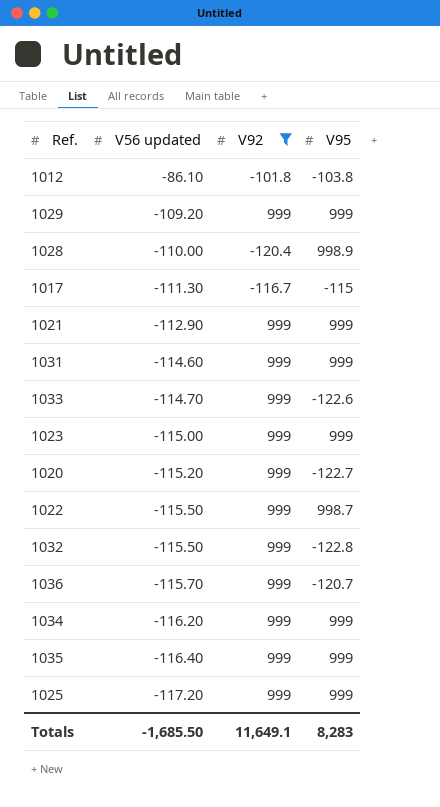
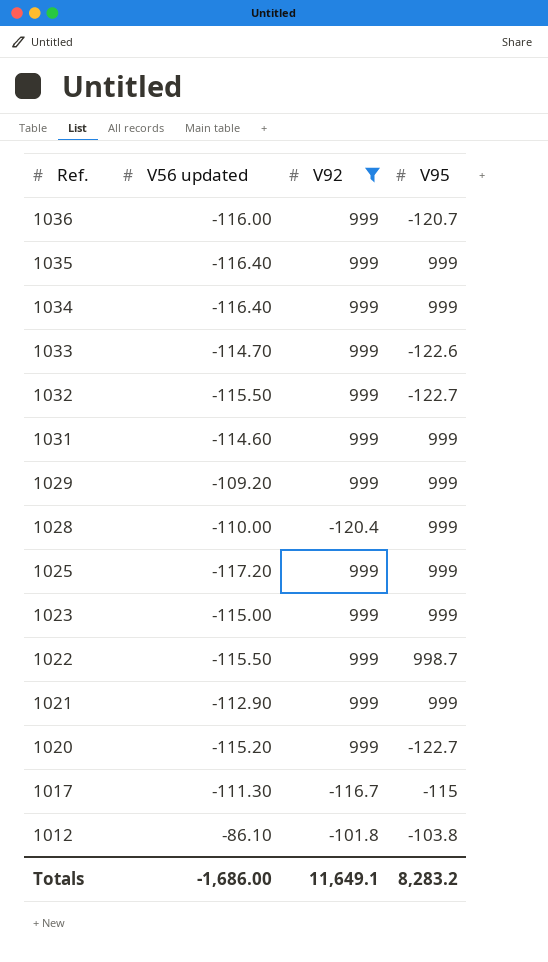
row order: V56 updated descending -> Ref. descending
1036 | V56 updated: -115.70 -> -116.00
1034 | V56 updated: -116.20 -> -116.40
1032 | V95: -122.8 -> -122.7
1028 | V95: 998.9 -> 999
Totals | V56 updated: -1,685.50 -> -1,686.00
Totals | V95: 8,283 -> 8,283.2

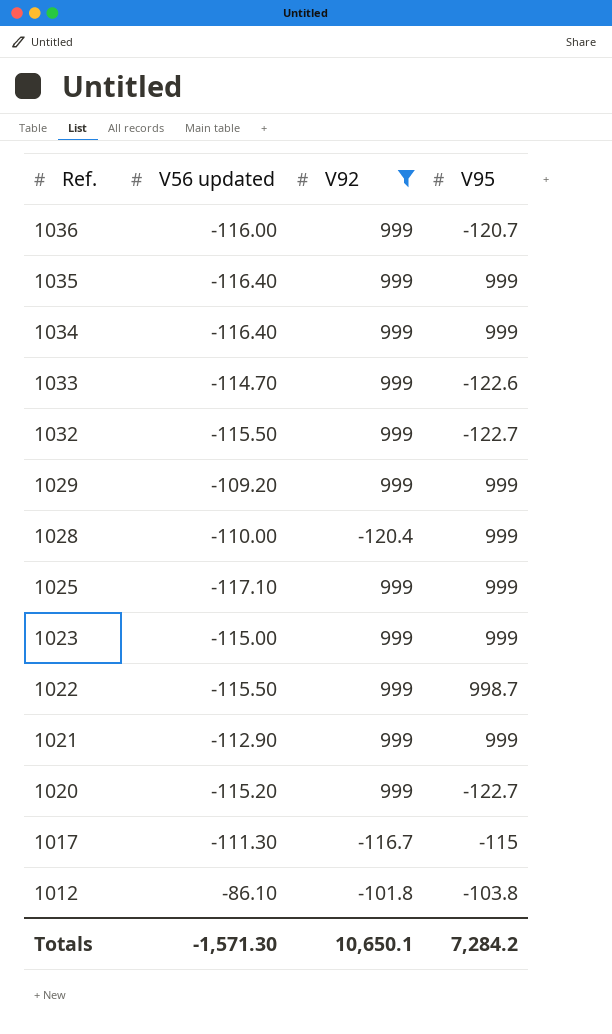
row 1031: -114.60 | 999 | 999 -> none
1025 | V56 updated: -117.20 -> -117.10
Totals | V56 updated: -1,686.00 -> -1,571.30
Totals | V92: 11,649.1 -> 10,650.1
Totals | V95: 8,283.2 -> 7,284.2

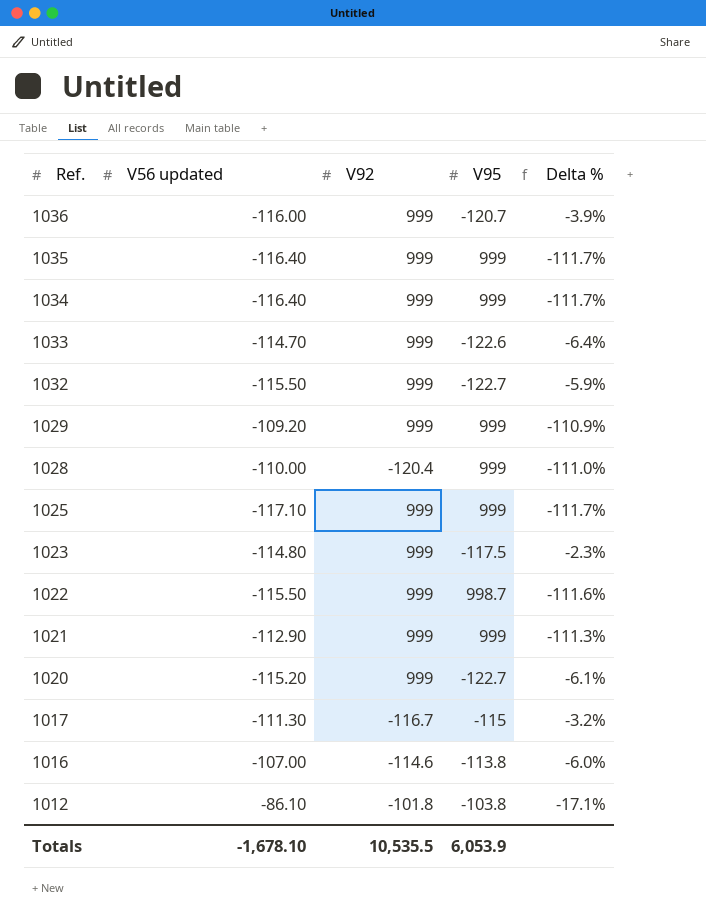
filter: V92 != -114.6 -> none
column Delta % | formula: none -> ([V56 updated] - [V95]) / [V95]
1023 | V56 updated: -115.00 -> -114.80
1023 | V95: 999 -> -117.5
Totals | V56 updated: -1,571.30 -> -1,678.10
Totals | V92: 10,650.1 -> 10,535.5
Totals | V95: 7,284.2 -> 6,053.9

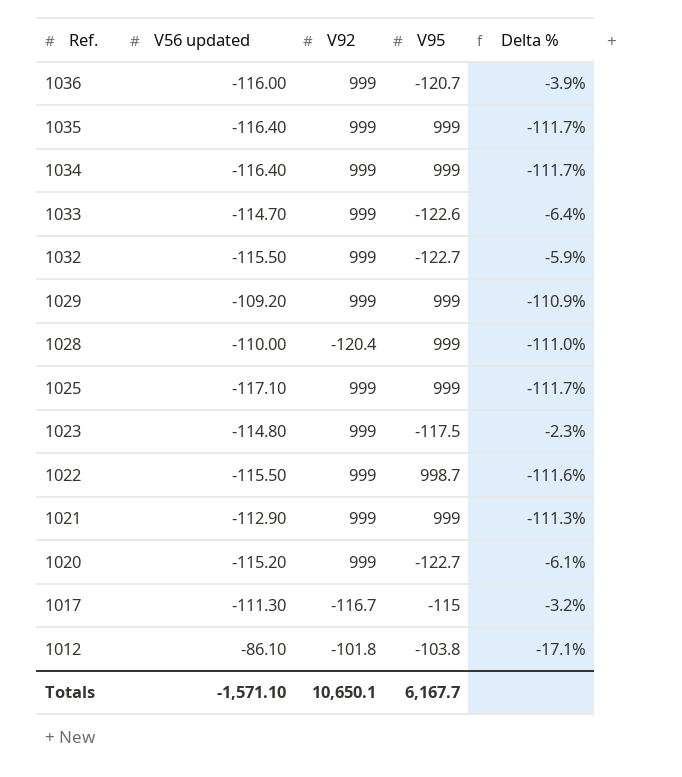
row 1016: -107.00 | -114.6 | -113.8 | -6.0% -> none
Totals | V56 updated: -1,678.10 -> -1,571.10
Totals | V92: 10,535.5 -> 10,650.1
Totals | V95: 6,053.9 -> 6,167.7

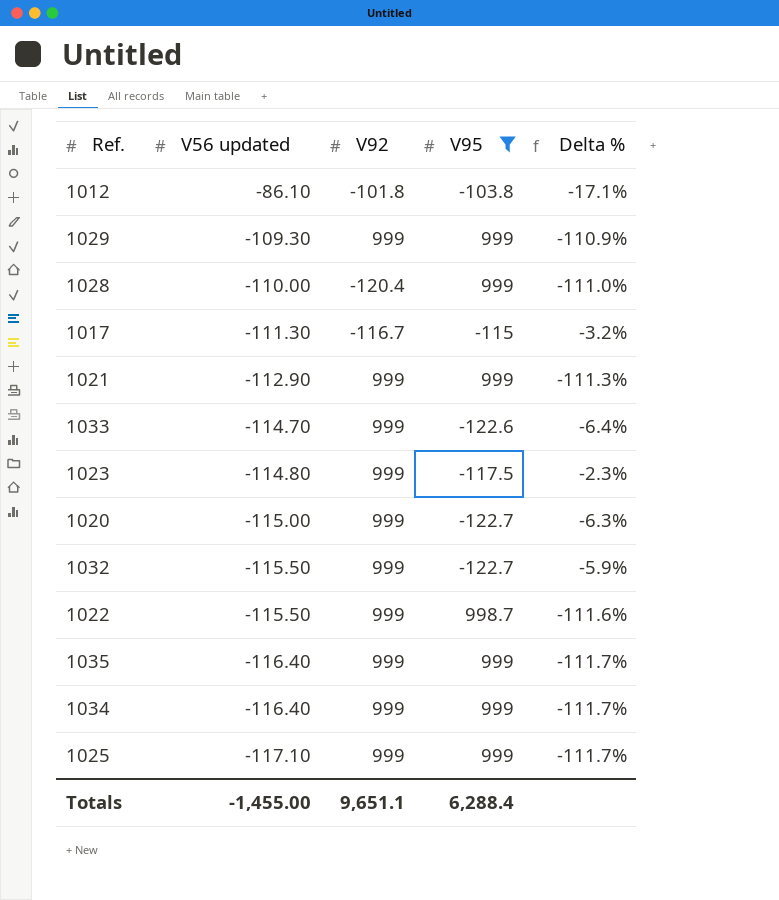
filter: none -> V95 != -120.7
row order: Ref. descending -> V56 updated descending
1029 | V56 updated: -109.20 -> -109.30
1020 | V56 updated: -115.20 -> -115.00
1020 | Delta %: -6.1% -> -6.3%
Totals | V56 updated: -1,571.10 -> -1,455.00
Totals | V92: 10,650.1 -> 9,651.1
Totals | V95: 6,167.7 -> 6,288.4

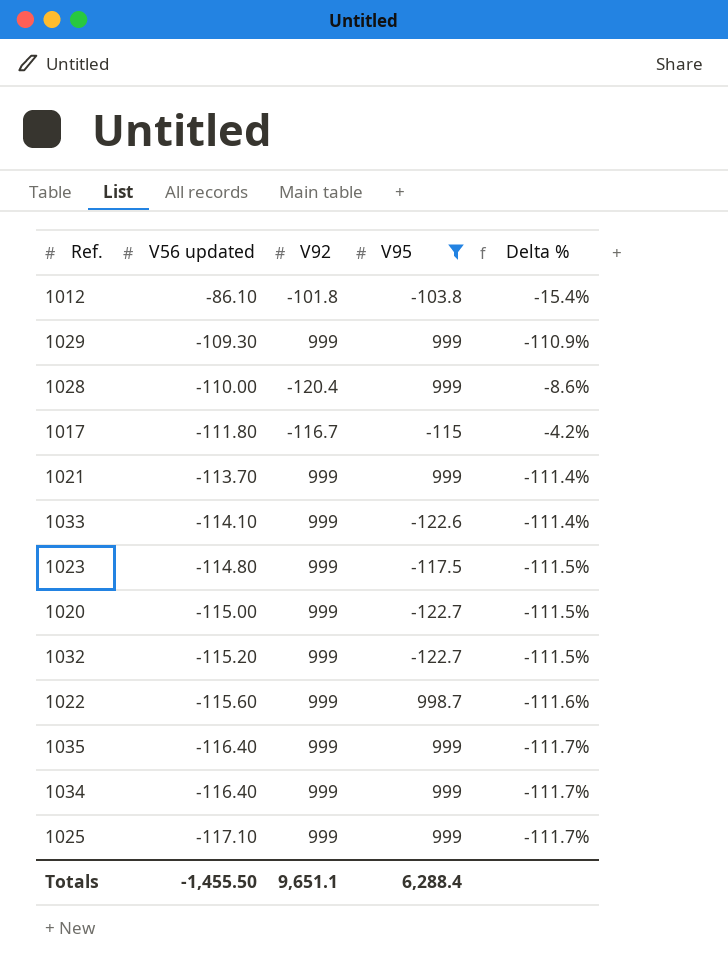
column Delta % | formula: ([V56 updated] - [V95]) / [V95] -> ([V56 updated] - [V92]) / [V92]
1017 | V56 updated: -111.30 -> -111.80
1021 | V56 updated: -112.90 -> -113.70
1033 | V56 updated: -114.70 -> -114.10
1032 | V56 updated: -115.50 -> -115.20
1022 | V56 updated: -115.50 -> -115.60
Totals | V56 updated: -1,455.00 -> -1,455.50

